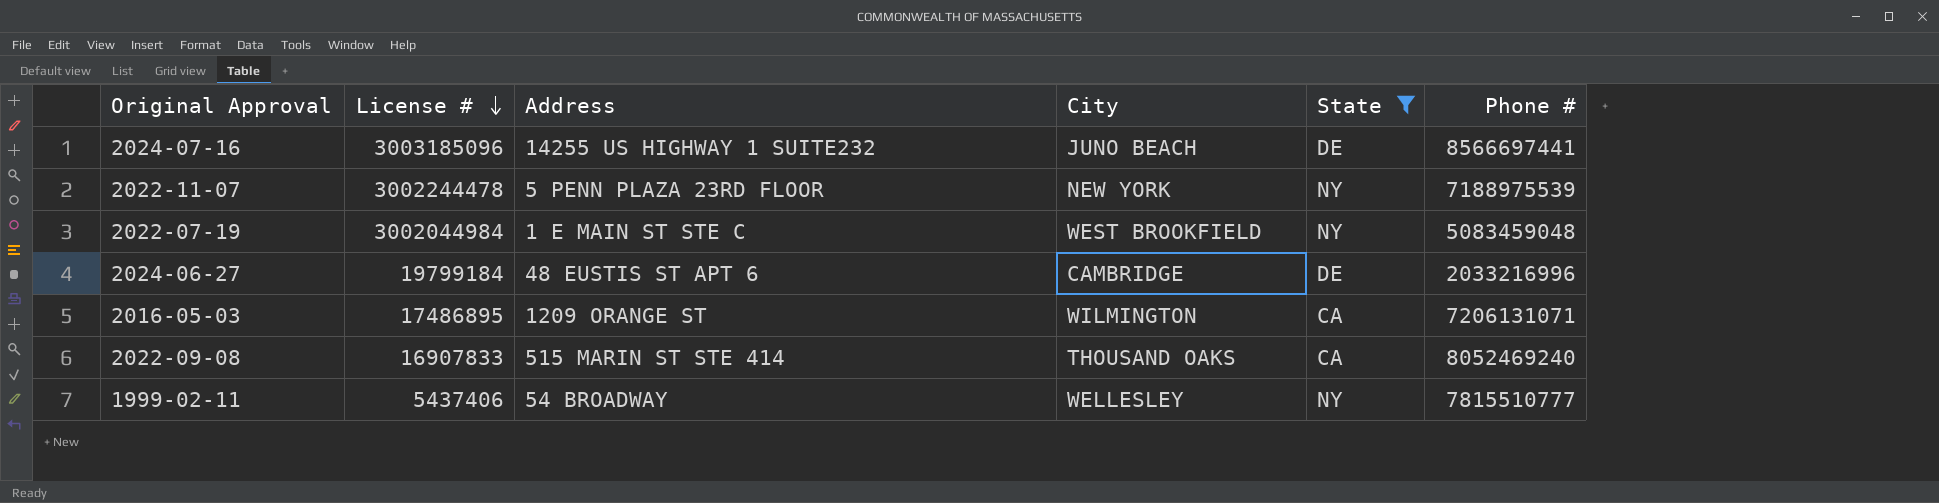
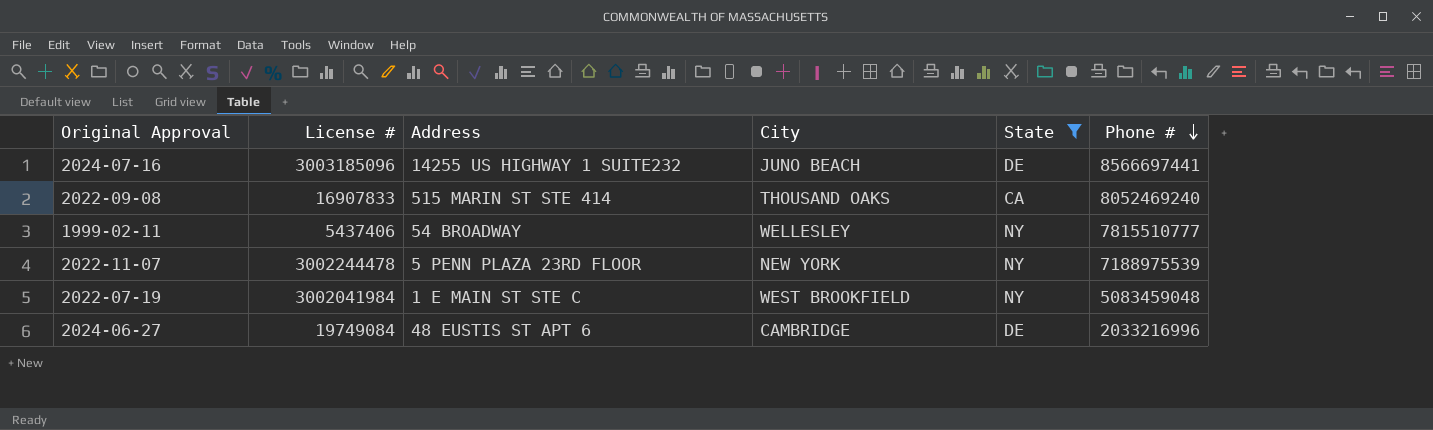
row order: License # descending -> Phone # descending
row 2016-05-03: 17486895 | 1209 ORANGE ST | WILMINGTON | CA | 7206131071 -> none
2022-07-19 | License #: 3002044984 -> 3002041984
2024-06-27 | License #: 19799184 -> 19749084

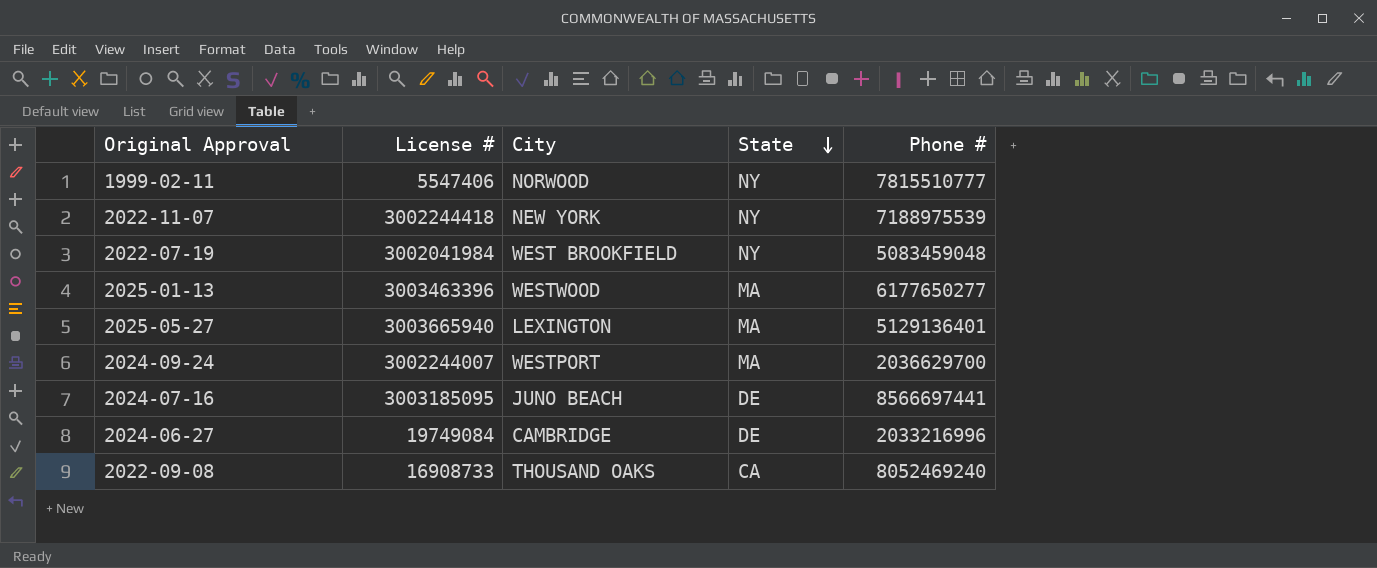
filter: State != MA -> none
row order: Phone # descending -> State descending
column Address | position: 3 -> none
1999-02-11 | License #: 5437406 -> 5547406
1999-02-11 | City: WELLESLEY -> NORWOOD
2022-11-07 | License #: 3002244478 -> 3002244418
2024-07-16 | License #: 3003185096 -> 3003185095
2022-09-08 | License #: 16907833 -> 16908733

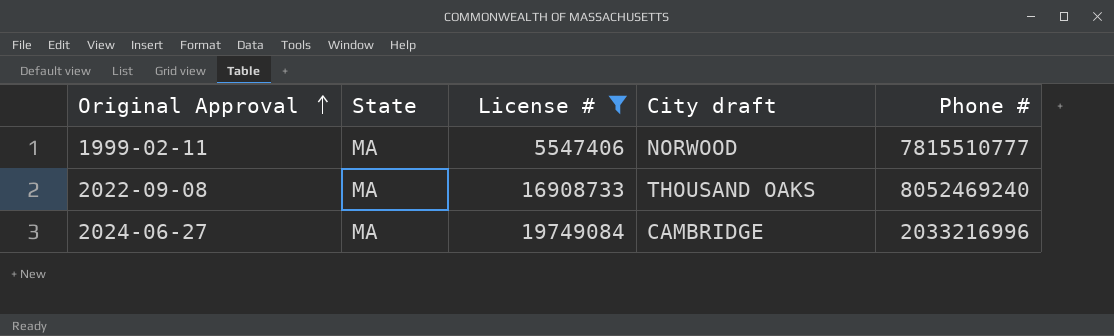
filter: none -> License # <= 19749084
row order: State descending -> Original Approval ascending
column State | position: 4 -> 2
column name: City -> City draft
1999-02-11 | State: NY -> MA
2022-09-08 | State: CA -> MA
2024-06-27 | State: DE -> MA

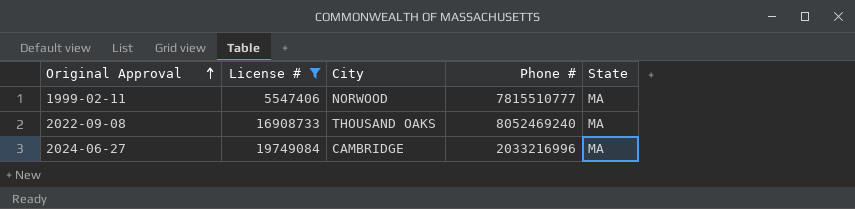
column name: City draft -> City
column State | position: 2 -> 5

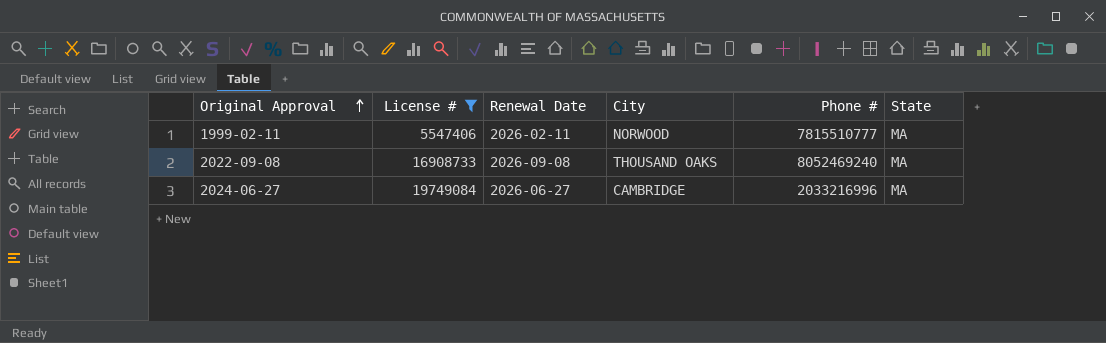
column Renewal Date | position: none -> 3

